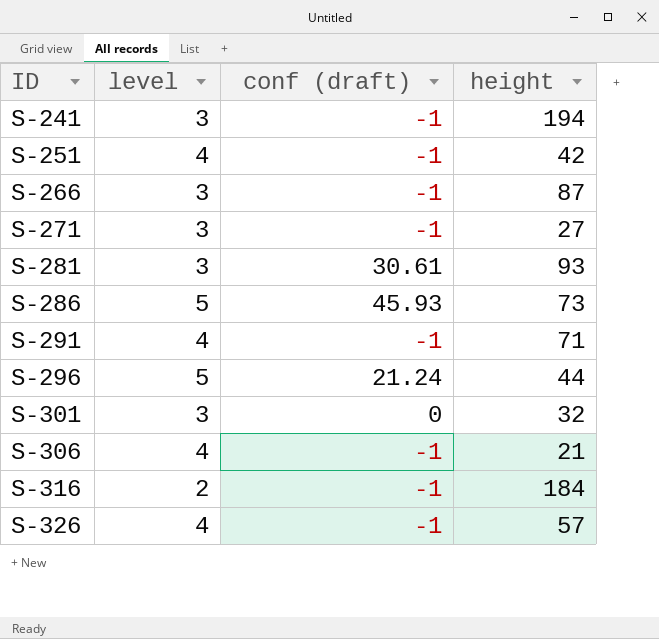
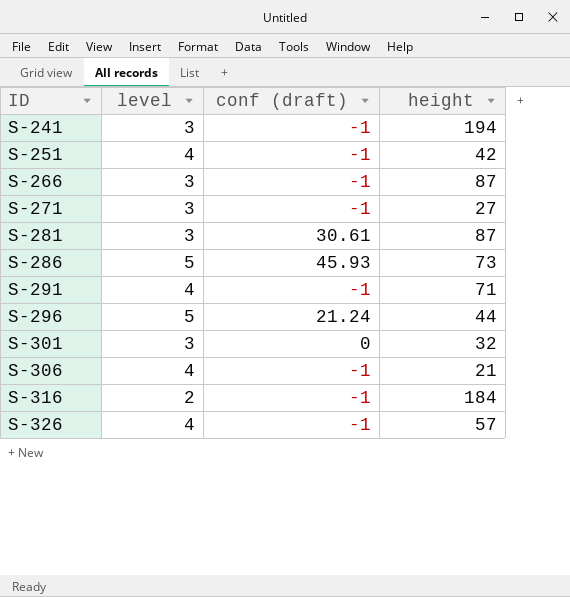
S-281 | height: 93 -> 87

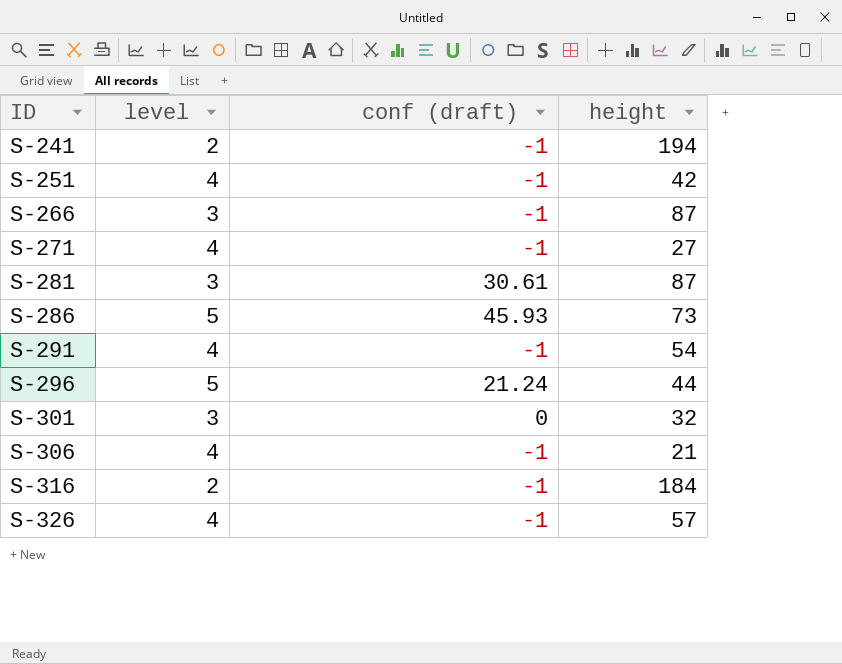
S-241 | level: 3 -> 2
S-271 | level: 3 -> 4
S-291 | height: 71 -> 54

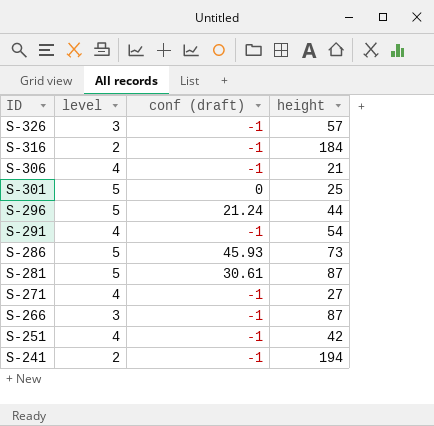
row order: ID ascending -> ID descending
S-326 | level: 4 -> 3
S-301 | level: 3 -> 5
S-301 | height: 32 -> 25
S-281 | level: 3 -> 5

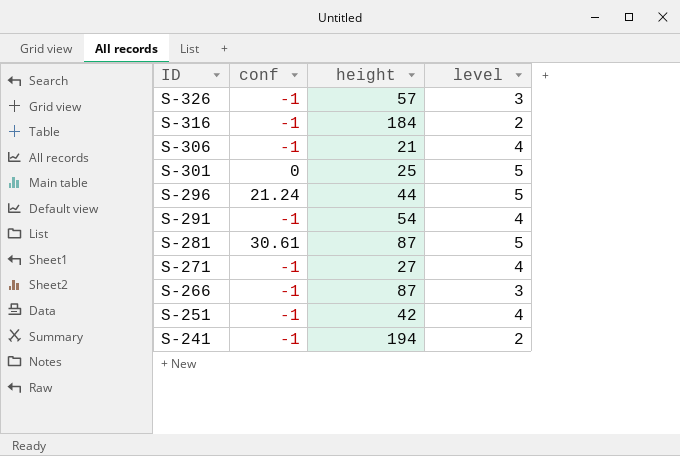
column name: conf (draft) -> conf
column level | position: 2 -> 4
row S-286: 5 | 45.93 | 73 -> none

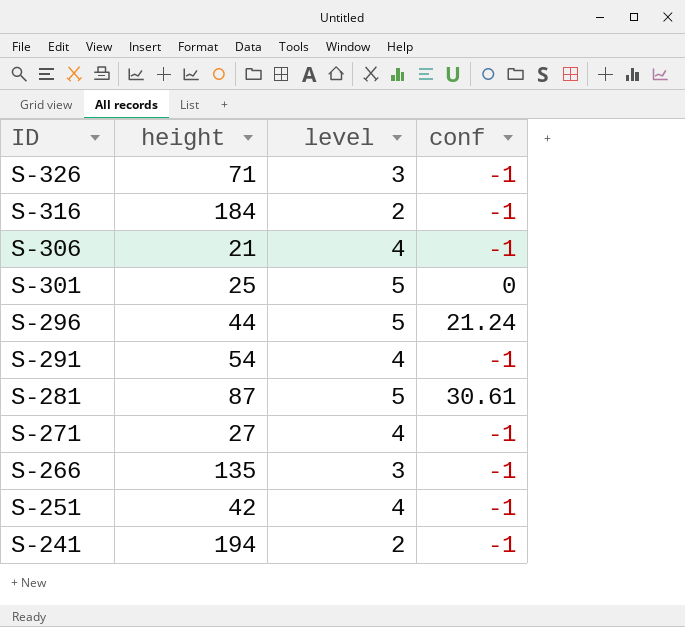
column conf | position: 2 -> 4
S-326 | height: 57 -> 71
S-266 | height: 87 -> 135

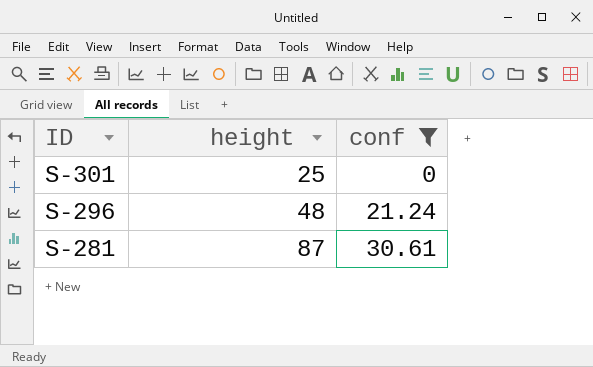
filter: none -> conf != -1
column level | position: 3 -> none
S-296 | height: 44 -> 48

